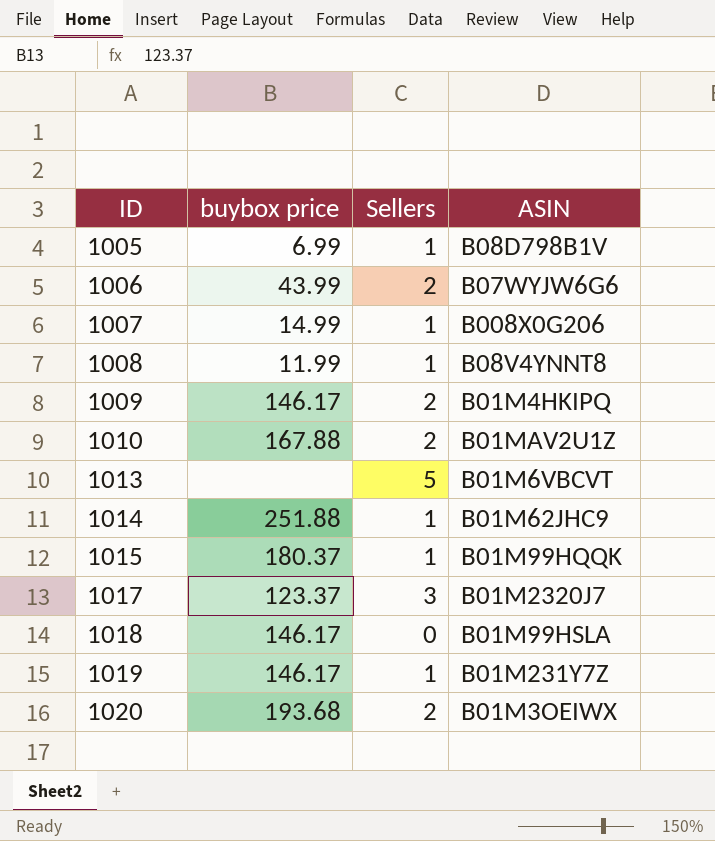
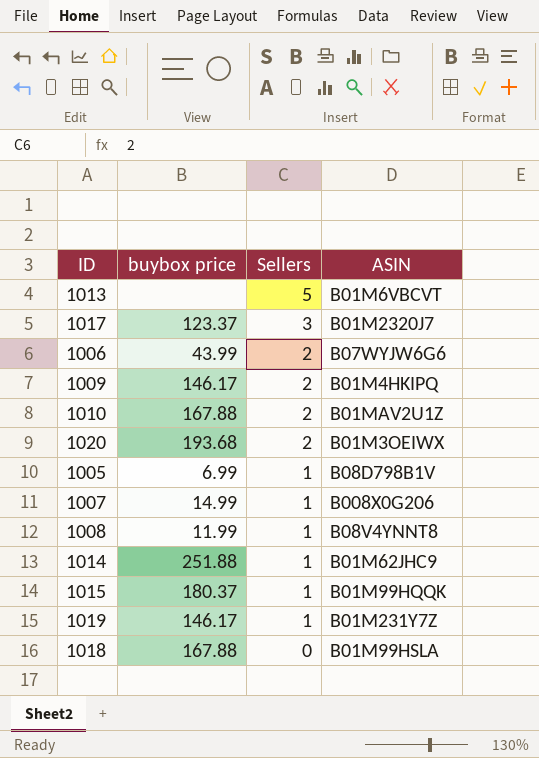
row order: ID ascending -> Sellers descending
1018 | buybox price: 146.17 -> 167.88

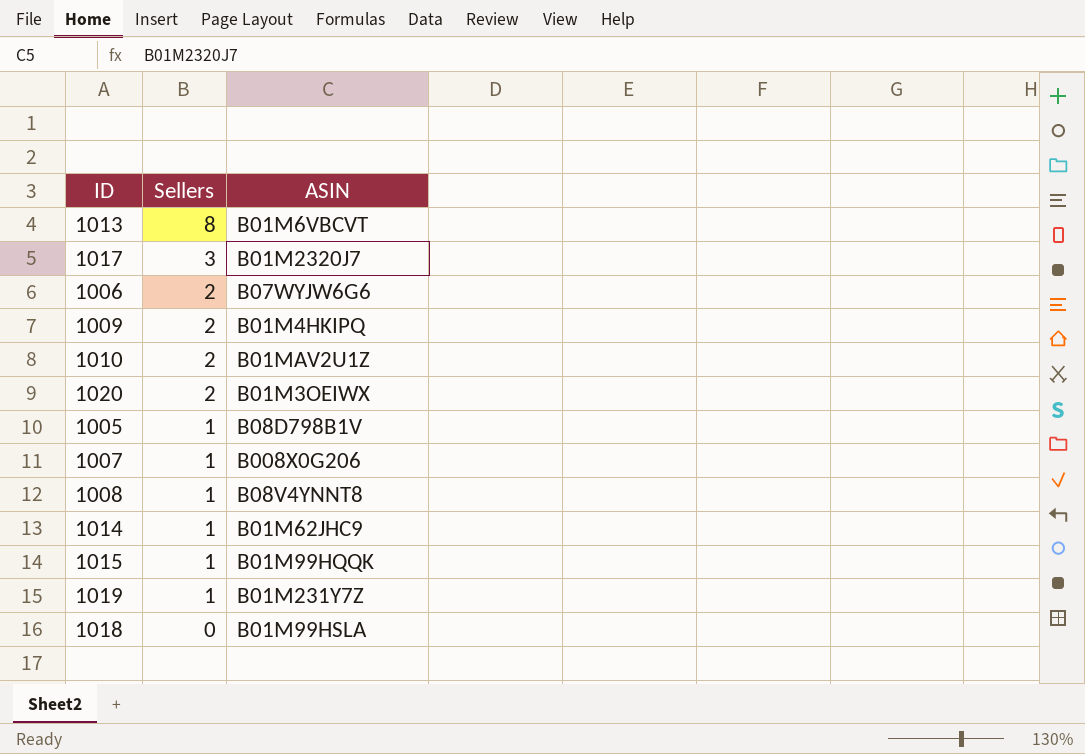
column buybox price | position: 2 -> none
1013 | Sellers: 5 -> 8

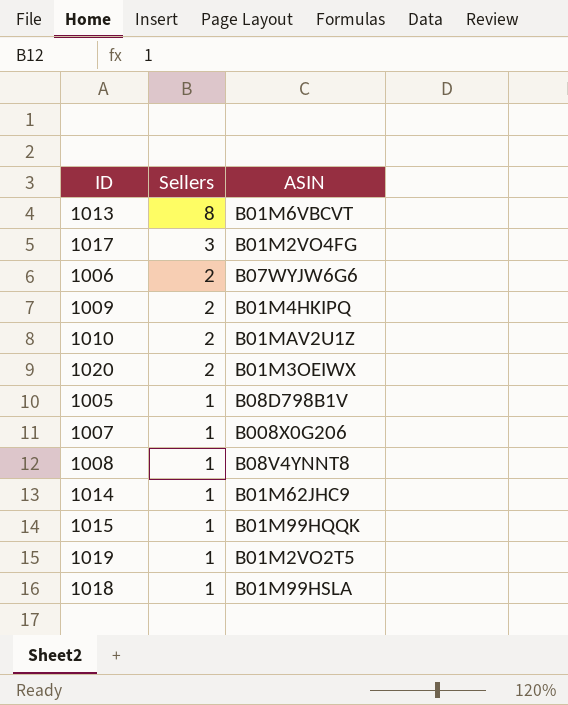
1017 | ASIN: B01M2320J7 -> B01M2VO4FG
1019 | ASIN: B01M231Y7Z -> B01M2VO2T5
1018 | Sellers: 0 -> 1

